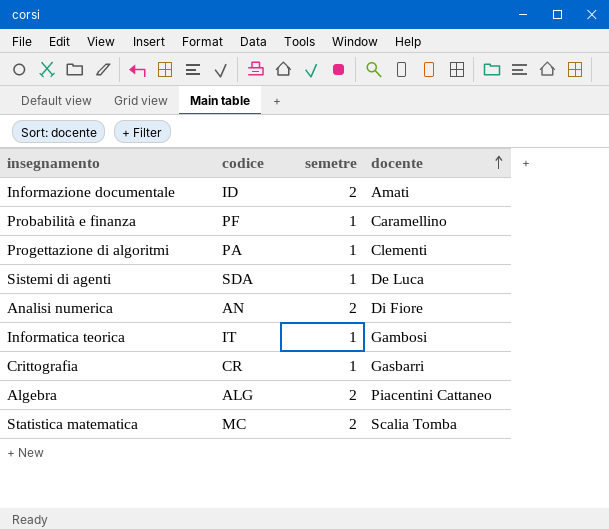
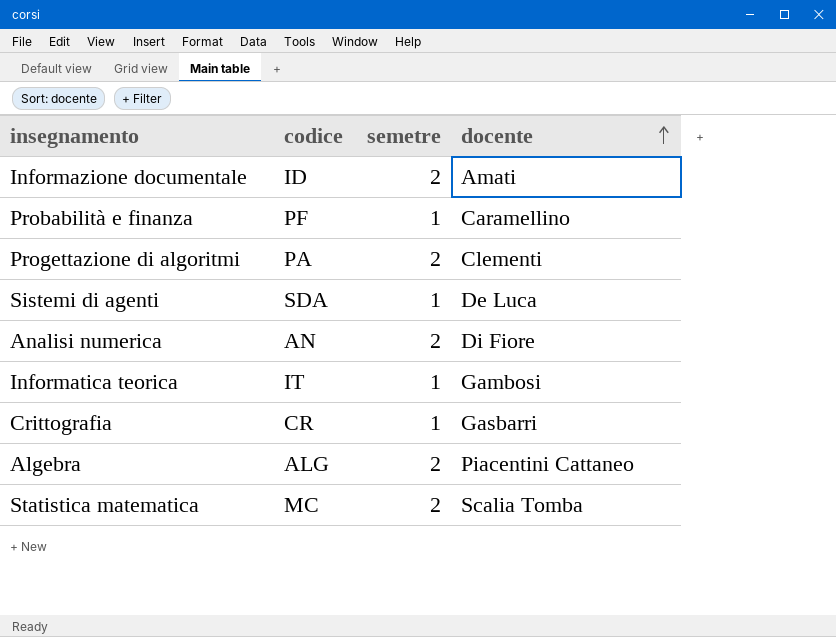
Progettazione di algoritmi | semetre: 1 -> 2

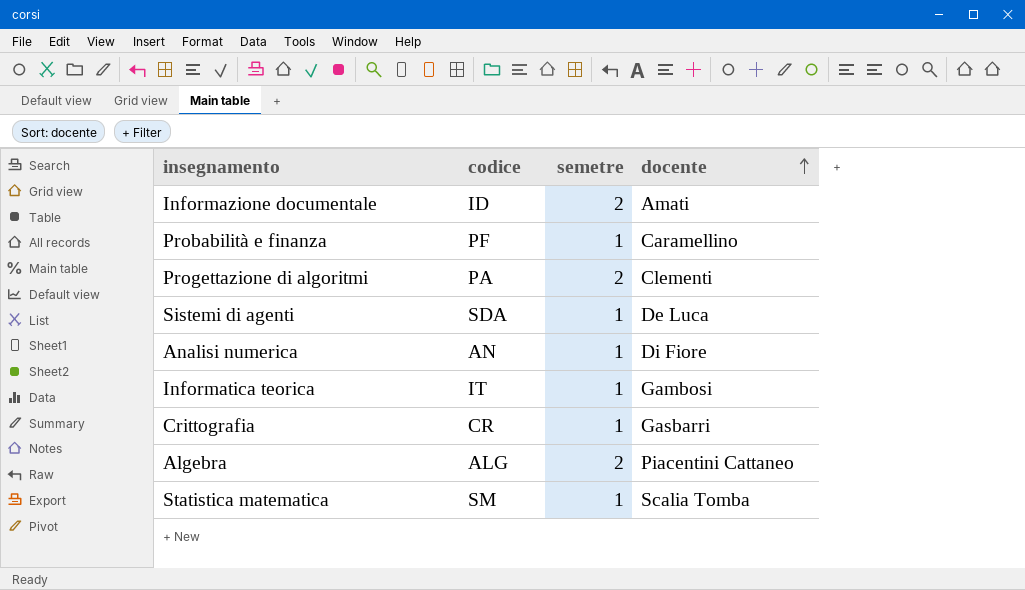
Analisi numerica | semetre: 2 -> 1
Statistica matematica | codice: MC -> SM
Statistica matematica | semetre: 2 -> 1

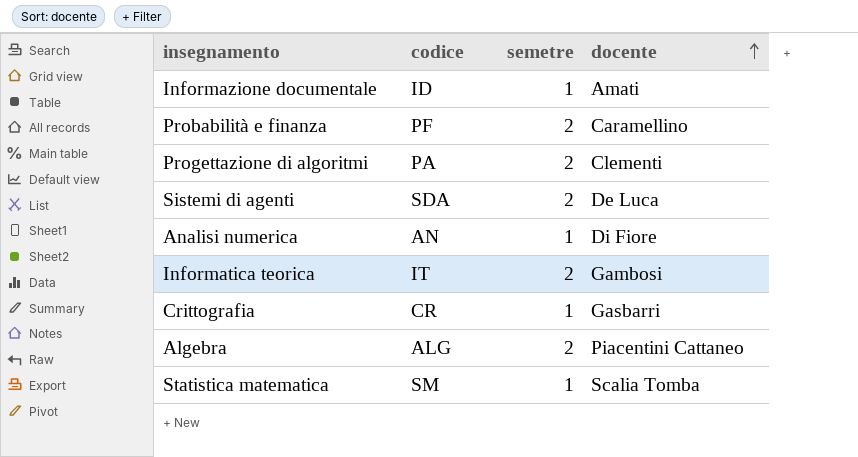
Informazione documentale | semetre: 2 -> 1
Probabilità e finanza | semetre: 1 -> 2
Sistemi di agenti | semetre: 1 -> 2
Informatica teorica | semetre: 1 -> 2

